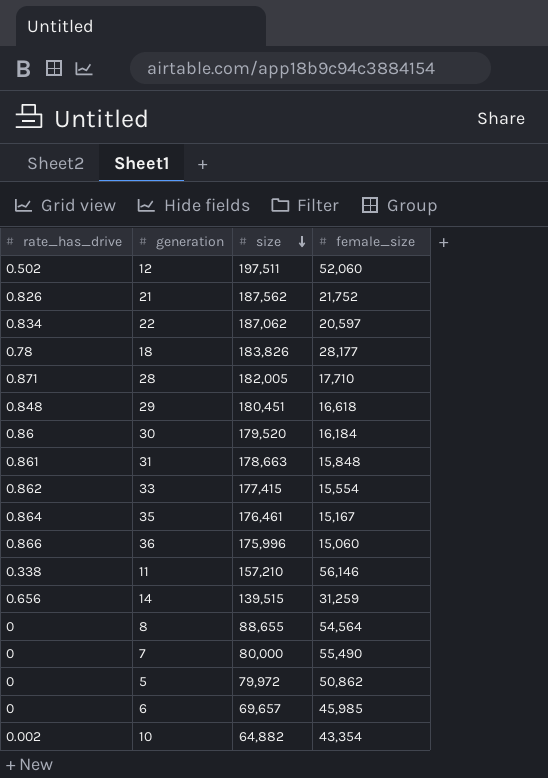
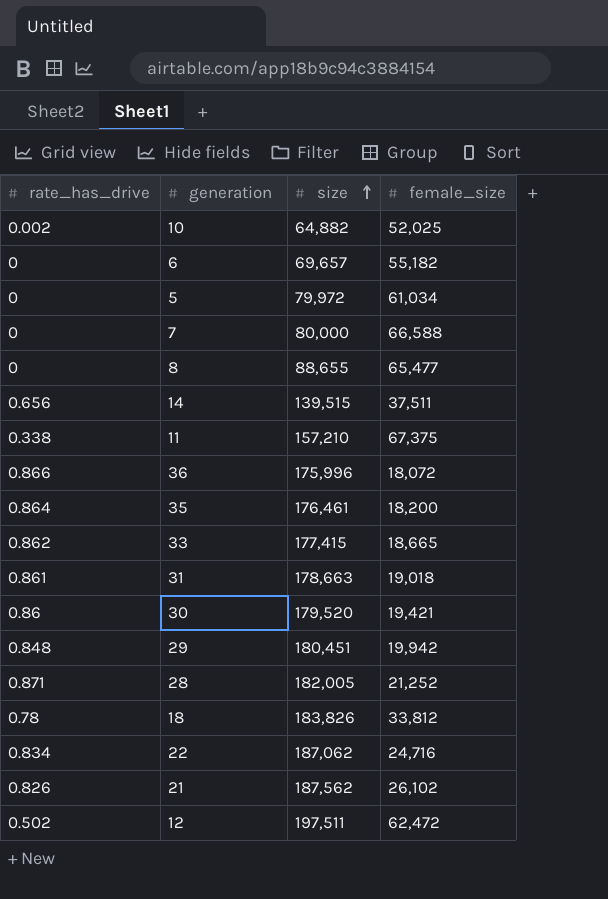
row order: size descending -> size ascending
10 | female_size: 43,354 -> 52,025
6 | female_size: 45,985 -> 55,182
5 | female_size: 50,862 -> 61,034
7 | female_size: 55,490 -> 66,588
8 | female_size: 54,564 -> 65,477
14 | female_size: 31,259 -> 37,511
11 | female_size: 56,146 -> 67,375
36 | female_size: 15,060 -> 18,072
35 | female_size: 15,167 -> 18,200
33 | female_size: 15,554 -> 18,665
31 | female_size: 15,848 -> 19,018
30 | female_size: 16,184 -> 19,421
29 | female_size: 16,618 -> 19,942
28 | female_size: 17,710 -> 21,252
18 | female_size: 28,177 -> 33,812
22 | female_size: 20,597 -> 24,716
21 | female_size: 21,752 -> 26,102
12 | female_size: 52,060 -> 62,472

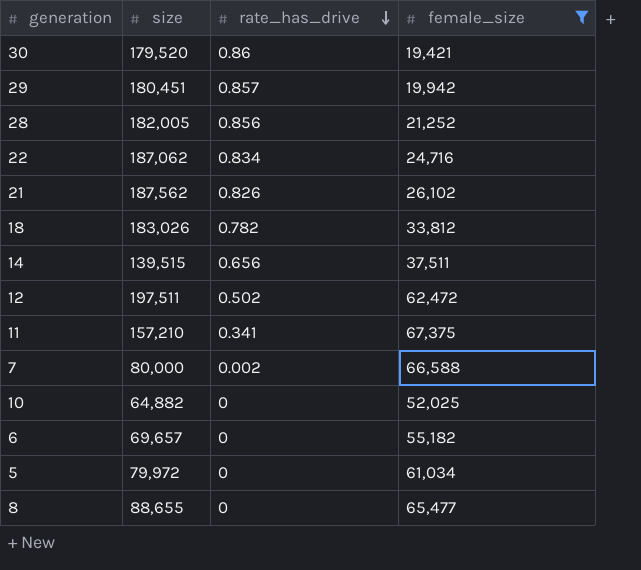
filter: none -> female_size >= 19,421
row order: size ascending -> rate_has_drive descending
column rate_has_drive | position: 1 -> 3
29 | rate_has_drive: 0.848 -> 0.857
28 | rate_has_drive: 0.871 -> 0.856
18 | size: 183,826 -> 183,026
18 | rate_has_drive: 0.78 -> 0.782
11 | rate_has_drive: 0.338 -> 0.341
7 | rate_has_drive: 0 -> 0.002
10 | rate_has_drive: 0.002 -> 0

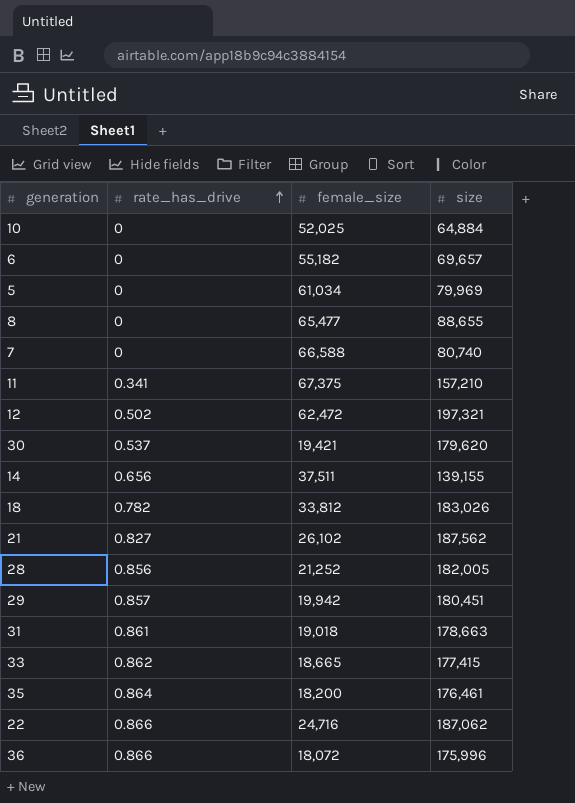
filter: female_size >= 19,421 -> none
row order: rate_has_drive descending -> rate_has_drive ascending
column size | position: 2 -> 4
10 | size: 64,882 -> 64,884
5 | size: 79,972 -> 79,969
7 | rate_has_drive: 0.002 -> 0
7 | size: 80,000 -> 80,740
12 | size: 197,511 -> 197,321
30 | rate_has_drive: 0.86 -> 0.537
30 | size: 179,520 -> 179,620
14 | size: 139,515 -> 139,155
21 | rate_has_drive: 0.826 -> 0.827
22 | rate_has_drive: 0.834 -> 0.866

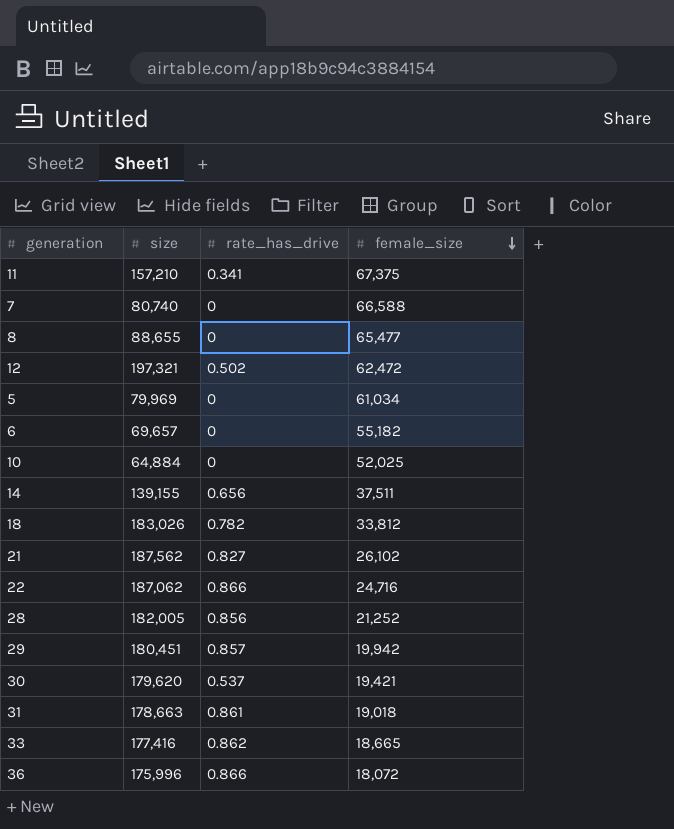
row order: rate_has_drive ascending -> female_size descending
column size | position: 4 -> 2
row 35: 0.864 | 18,200 | 176,461 -> none
33 | size: 177,415 -> 177,416

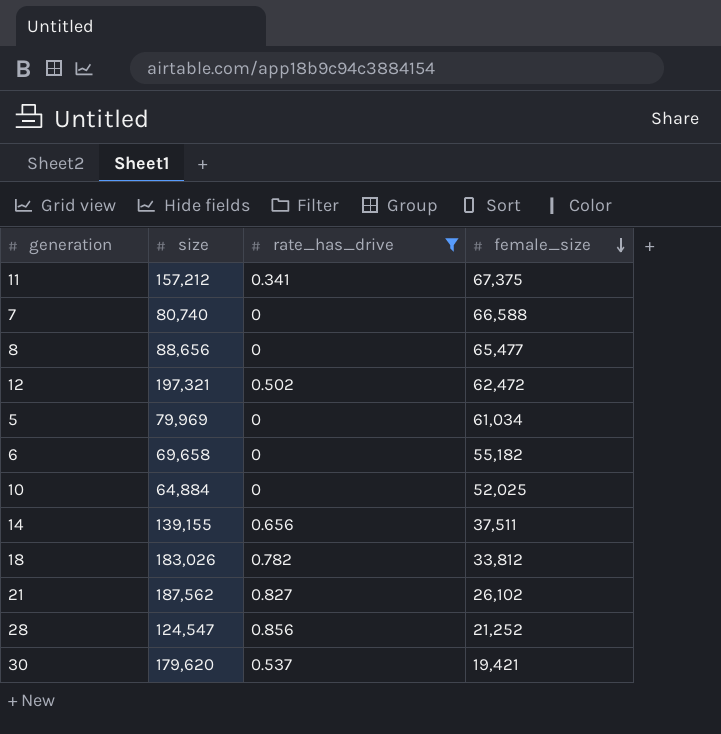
filter: none -> rate_has_drive <= 0.856
11 | size: 157,210 -> 157,212
8 | size: 88,655 -> 88,656
6 | size: 69,657 -> 69,658
28 | size: 182,005 -> 124,547

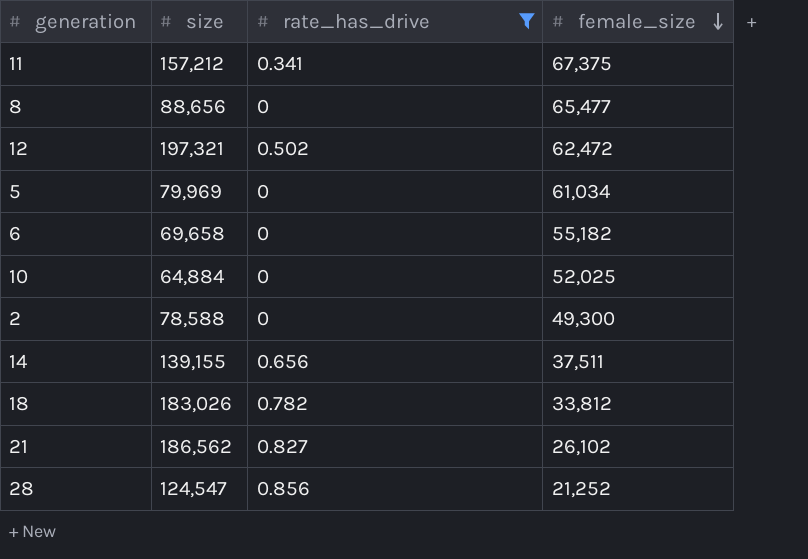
row 7: 80,740 | 0 | 66,588 -> none
row 30: 179,620 | 0.537 | 19,421 -> none
row 2: none -> 78,588 | 0 | 49,300
21 | size: 187,562 -> 186,562

